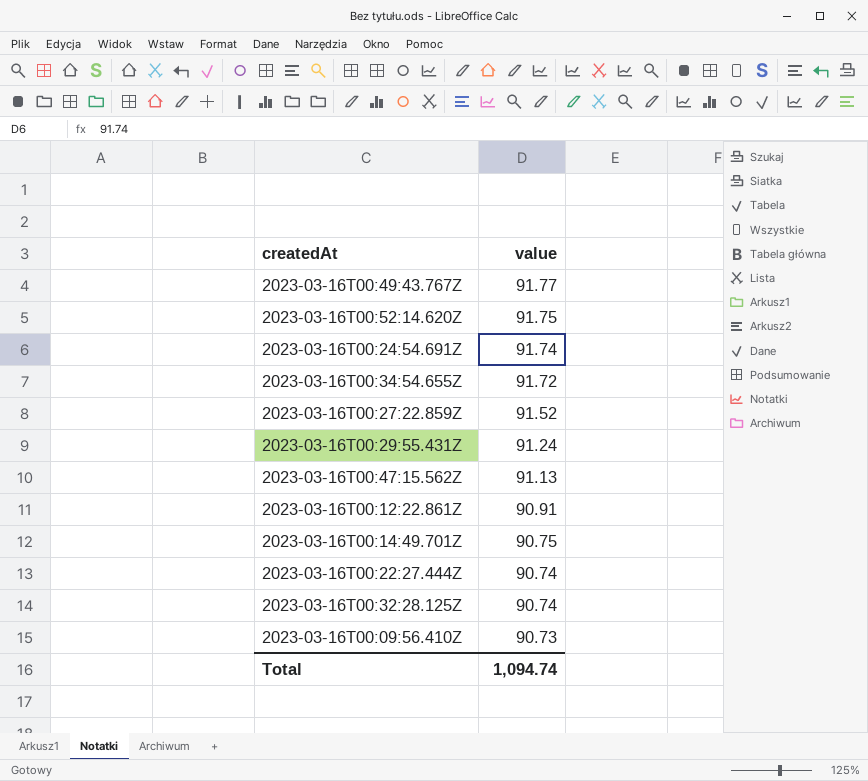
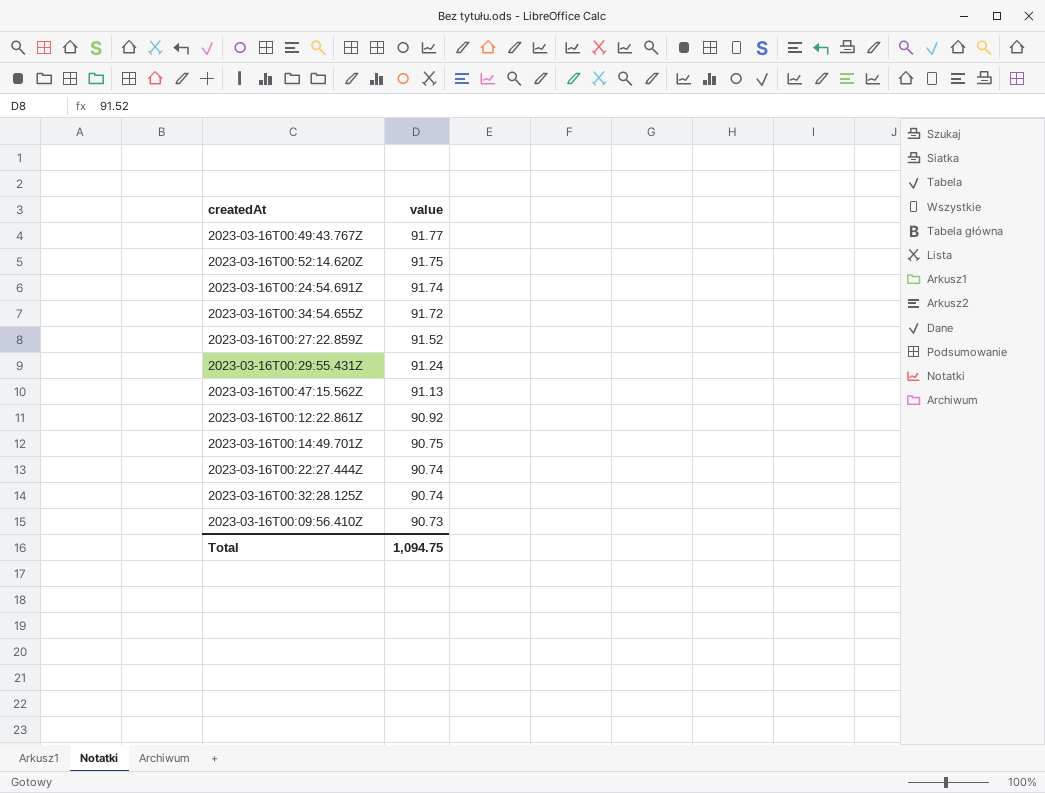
2023-03-16T00:12:22.861Z | value: 90.91 -> 90.92
Total | value: 1,094.74 -> 1,094.75

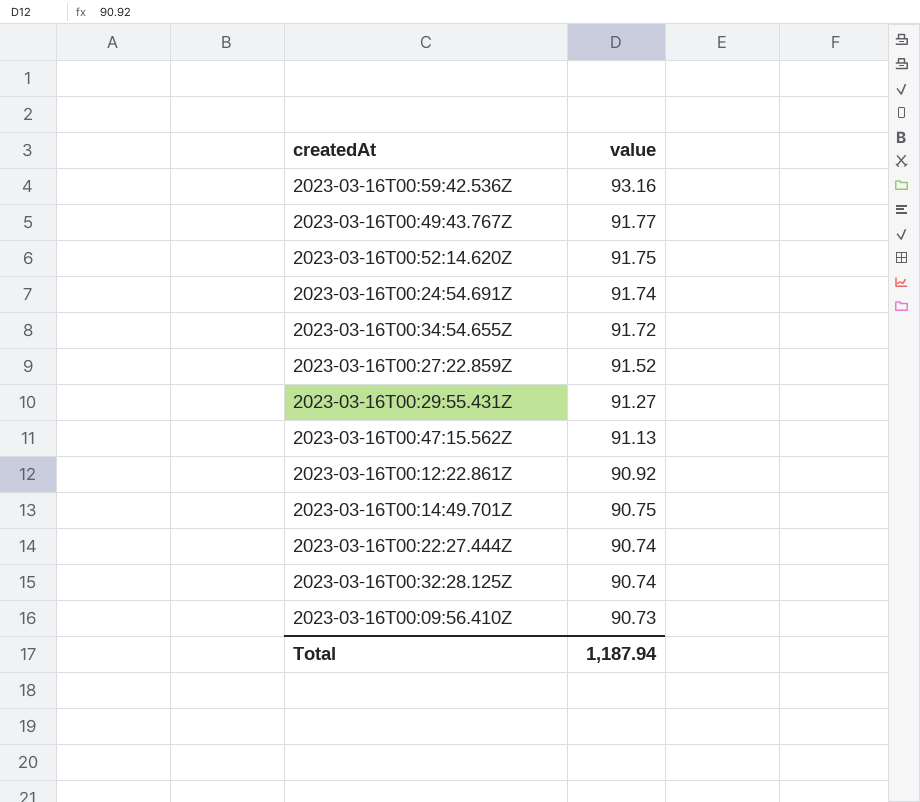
row 2023-03-16T00:59:42.536Z: none -> 93.16
2023-03-16T00:29:55.431Z | value: 91.24 -> 91.27
Total | value: 1,094.75 -> 1,187.94

